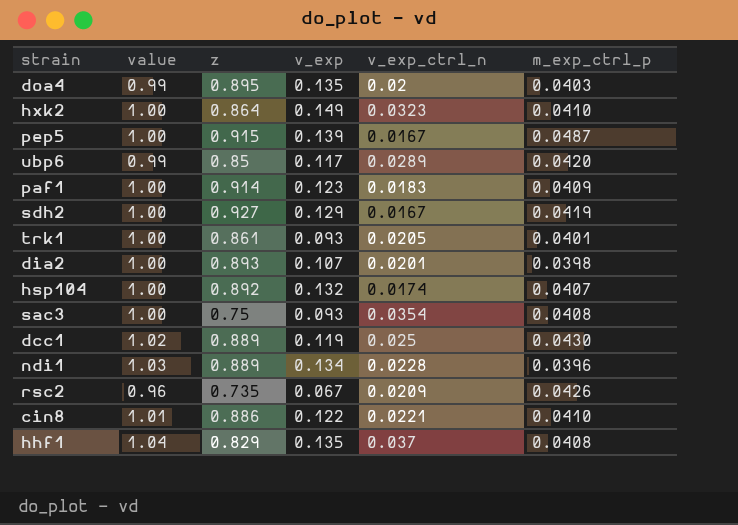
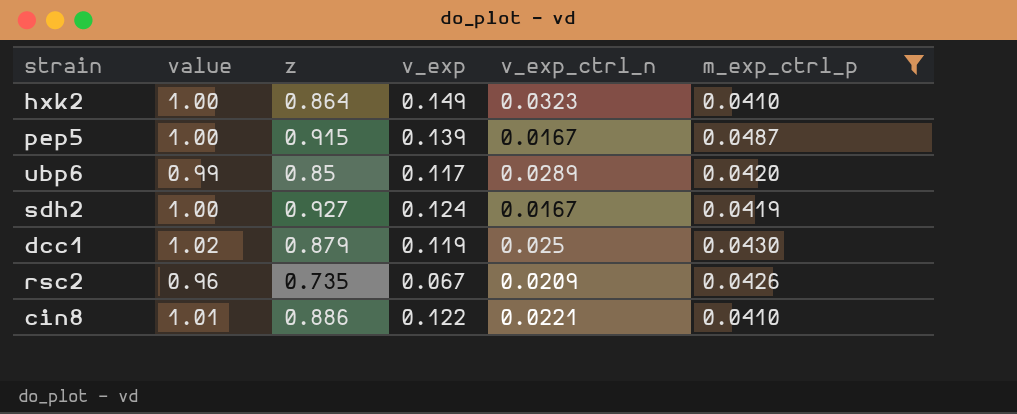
filter: none -> m_exp_ctrl_p >= 0.0410
sdh2 | v_exp: 0.129 -> 0.124
dcc1 | z: 0.889 -> 0.879

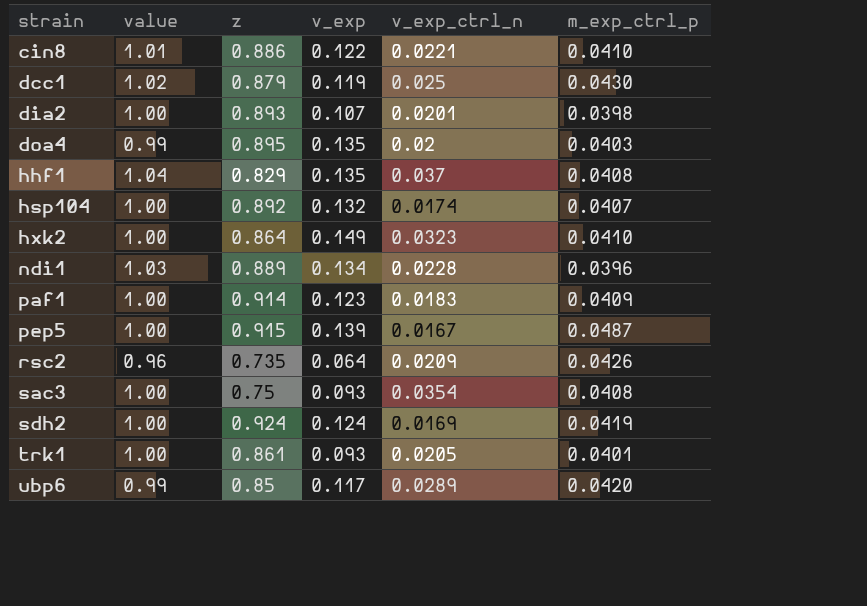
filter: m_exp_ctrl_p >= 0.0410 -> none
row order: none -> strain ascending
rsc2 | v_exp: 0.067 -> 0.064
sdh2 | z: 0.927 -> 0.924
sdh2 | v_exp_ctrl_n: 0.0167 -> 0.0169

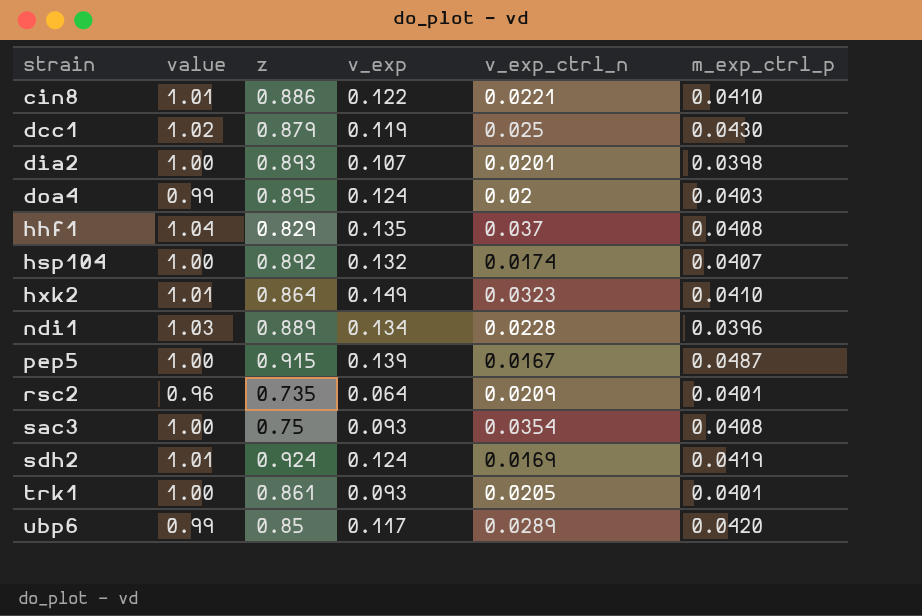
row paf1: 1.00 | 0.914 | 0.123 | 0.0183 | 0.0409 -> none
doa4 | v_exp: 0.135 -> 0.124
hxk2 | value: 1.00 -> 1.01
rsc2 | m_exp_ctrl_p: 0.0426 -> 0.0401
sdh2 | value: 1.00 -> 1.01

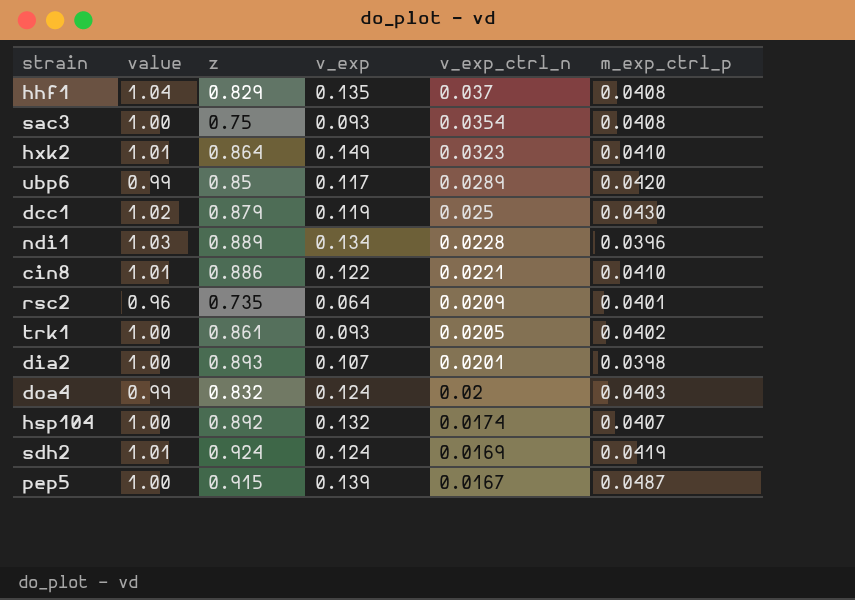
row order: strain ascending -> v_exp_ctrl_n descending
trk1 | m_exp_ctrl_p: 0.0401 -> 0.0402
doa4 | z: 0.895 -> 0.832

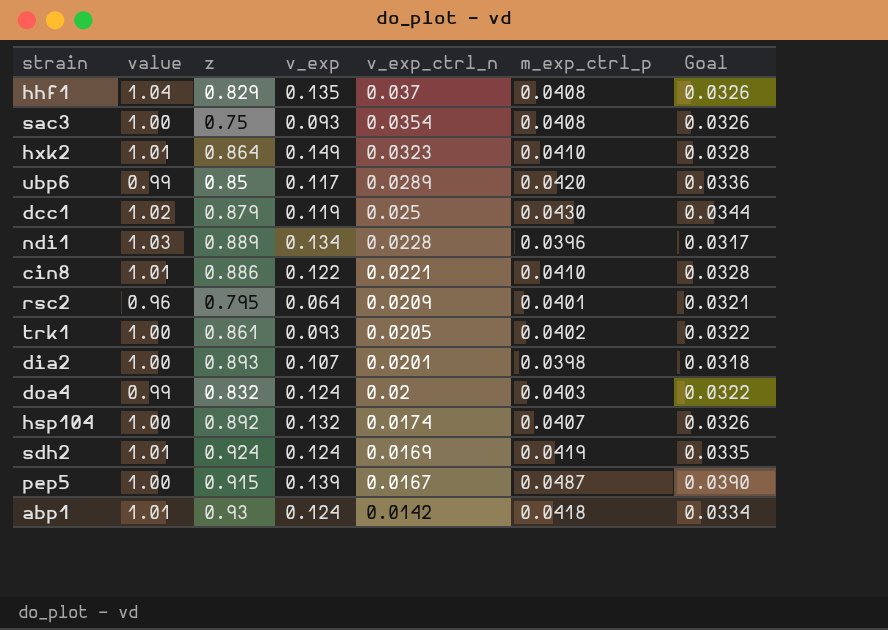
column Goal | formula: none -> [m_exp_ctrl_p] * 0.8
rsc2 | z: 0.735 -> 0.795
row abp1: none -> 1.01 | 0.93 | 0.124 | 0.0142 | 0.0418 | 0.0334

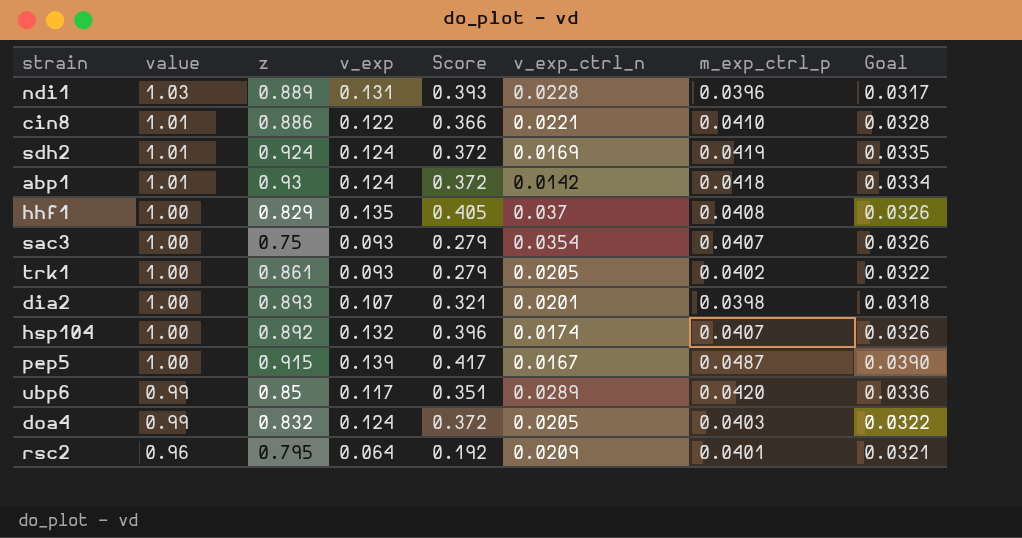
row order: v_exp_ctrl_n descending -> value descending
column Score | formula: none -> [v_exp] * 3
row hxk2: 1.01 | 0.864 | 0.149 | 0.0323 | 0.0410 | 0.0328 -> none
row dcc1: 1.02 | 0.879 | 0.119 | 0.025 | 0.0430 | 0.0344 -> none
ndi1 | v_exp: 0.134 -> 0.131
hhf1 | value: 1.04 -> 1.00
sac3 | m_exp_ctrl_p: 0.0408 -> 0.0407
doa4 | v_exp_ctrl_n: 0.02 -> 0.0205

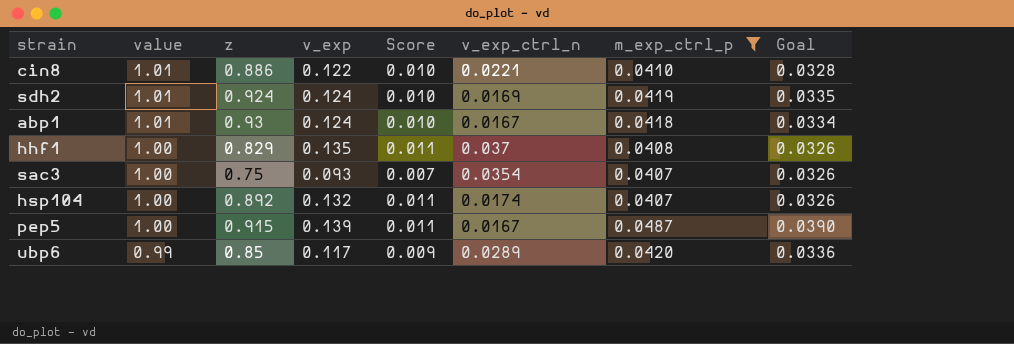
filter: none -> m_exp_ctrl_p >= 0.0407
column Score | formula: [v_exp] * 3 -> [v_exp] * 0.08
abp1 | v_exp_ctrl_n: 0.0142 -> 0.0167

